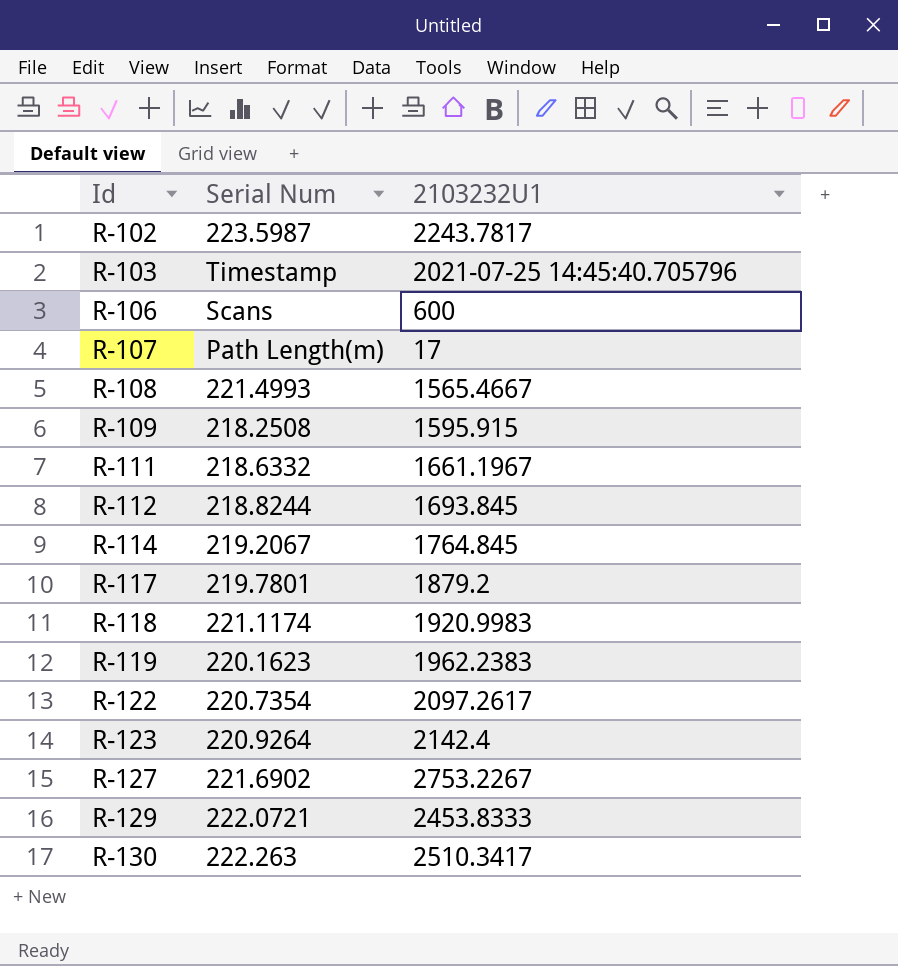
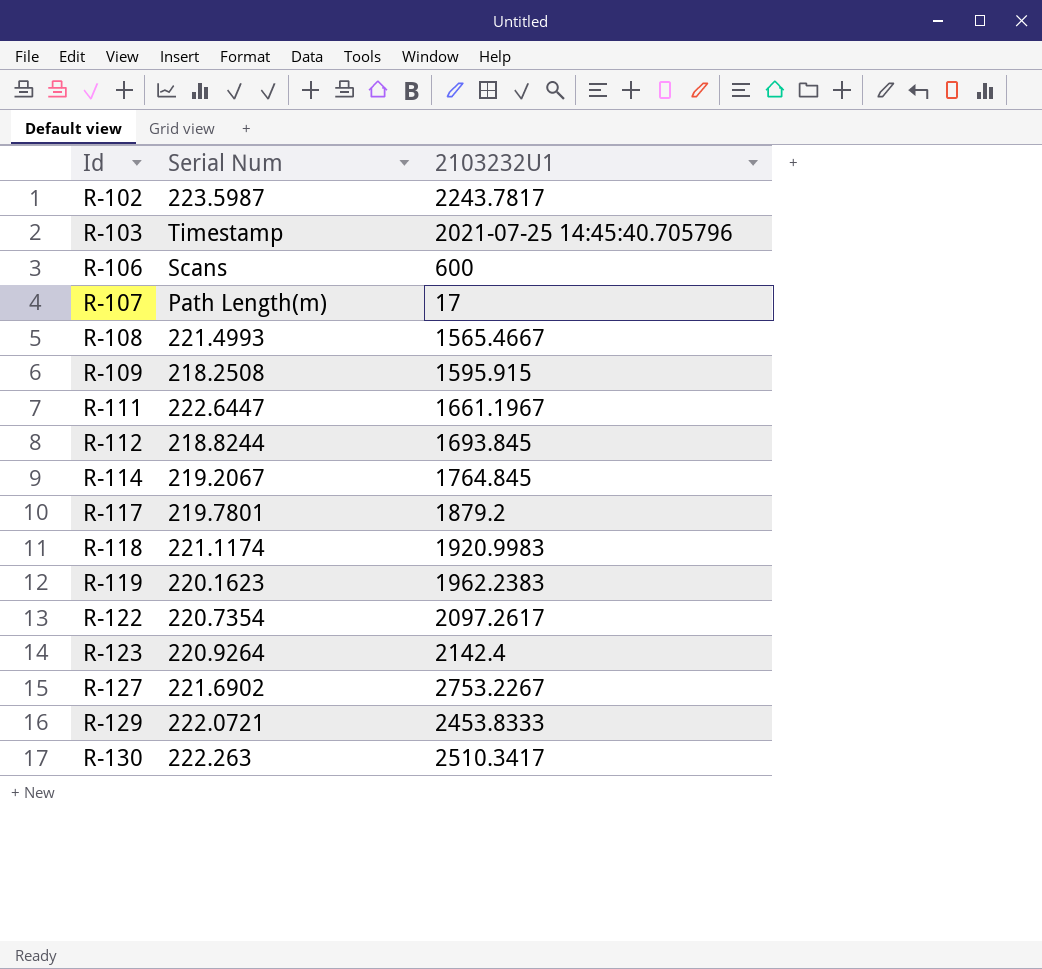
R-111 | Serial Num: 218.6332 -> 222.6447

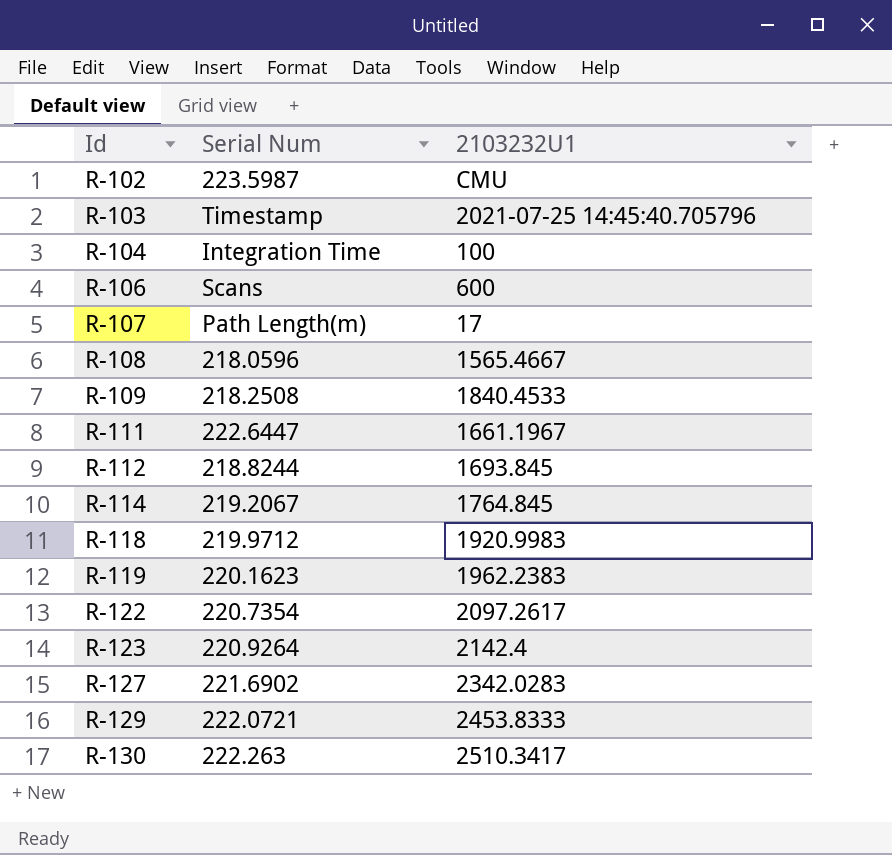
row R-117: 219.7801 | 1879.2 -> none
R-102 | 2103232U1: 2243.7817 -> CMU
row R-104: none -> Integration Time | 100
R-108 | Serial Num: 221.4993 -> 218.0596
R-109 | 2103232U1: 1595.915 -> 1840.4533
R-118 | Serial Num: 221.1174 -> 219.9712
R-127 | 2103232U1: 2753.2267 -> 2342.0283

